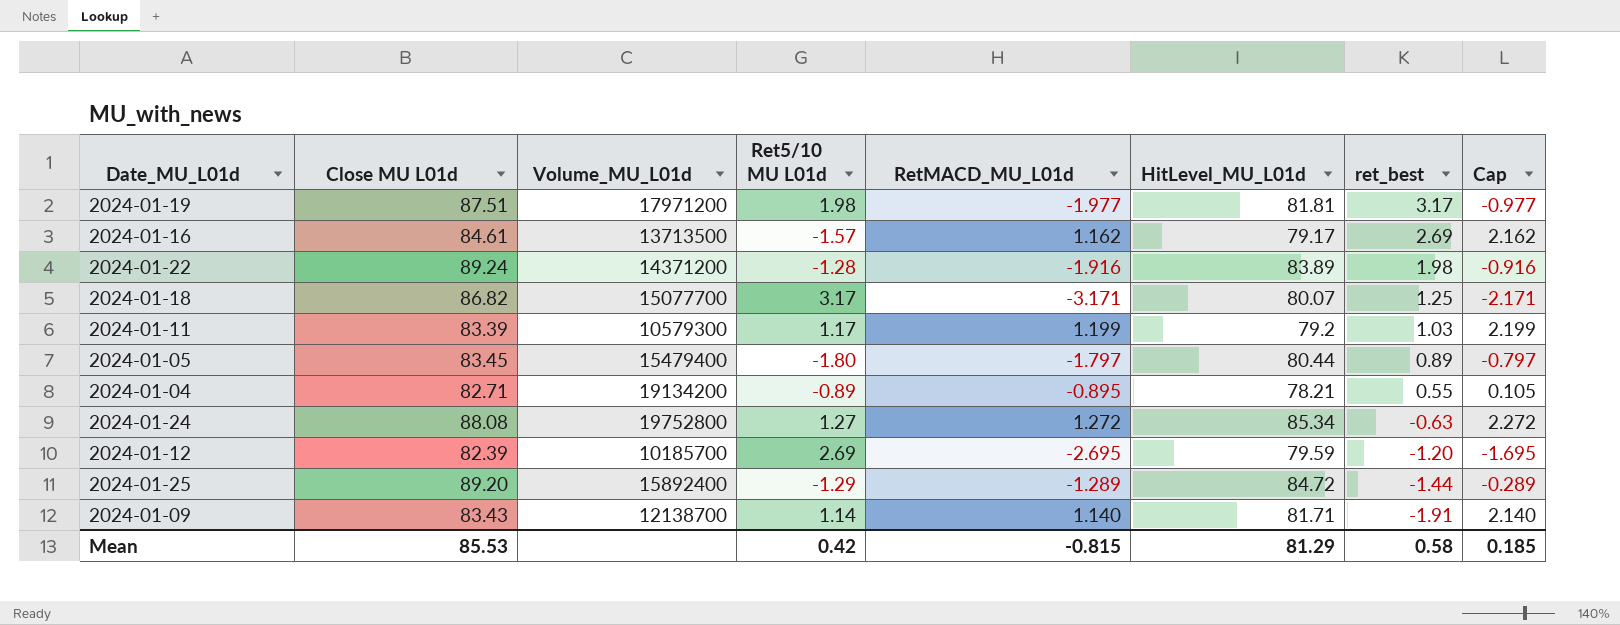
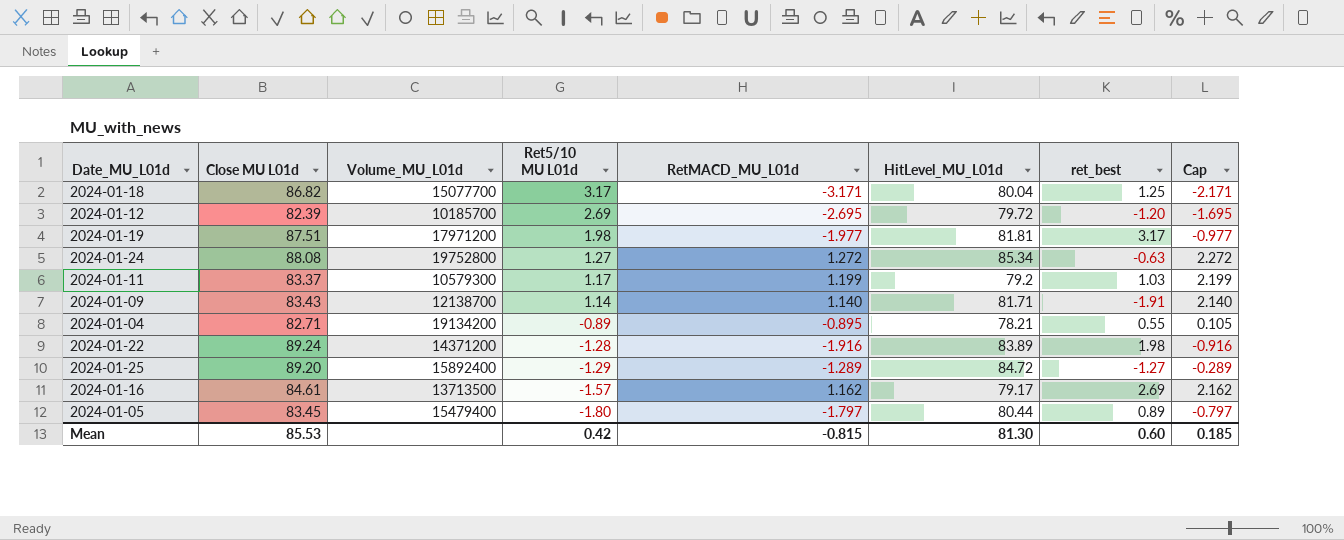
row order: ret_best descending -> Ret5/10 MU L01d descending
2024-01-18 | HitLevel_MU_L01d: 80.07 -> 80.04
2024-01-12 | HitLevel_MU_L01d: 79.59 -> 79.72
2024-01-11 | Close MU L01d: 83.39 -> 83.37
2024-01-25 | ret_best: -1.44 -> -1.27
Mean | HitLevel_MU_L01d: 81.29 -> 81.30
Mean | ret_best: 0.58 -> 0.60

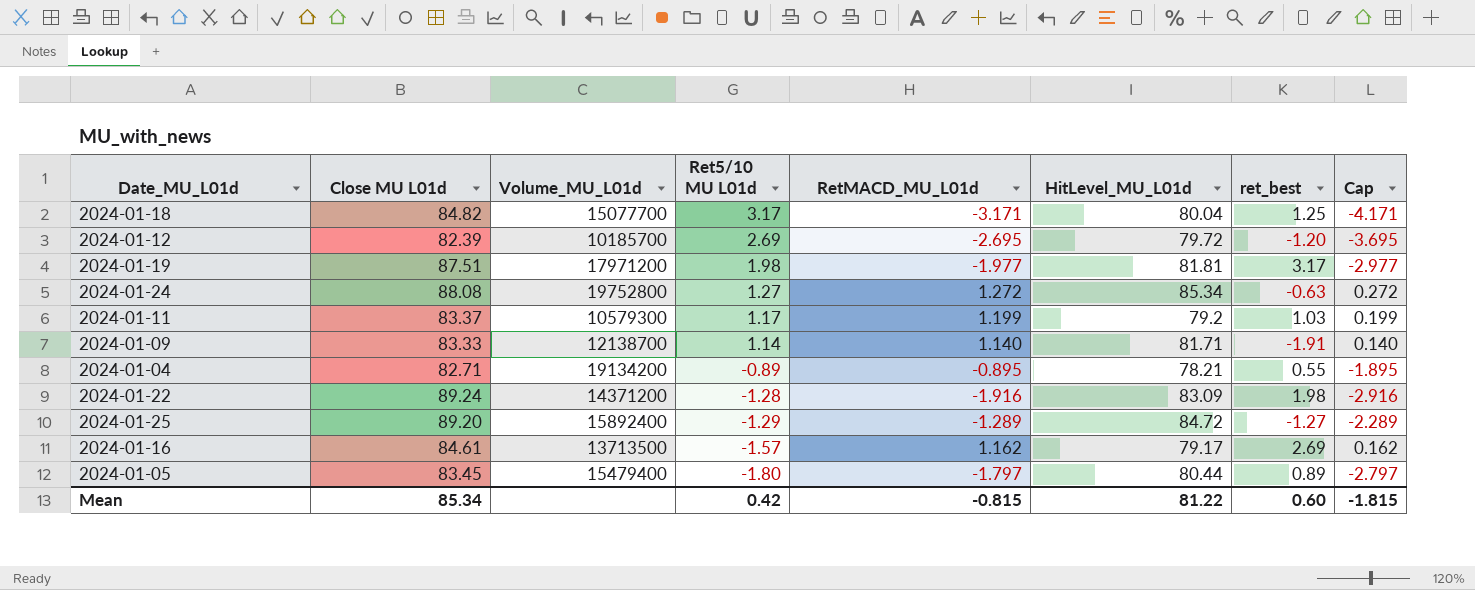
column Cap | formula: [RetMACD_MU_L01d] + 1 -> [RetMACD_MU_L01d] - 1
2024-01-18 | Close MU L01d: 86.82 -> 84.82
2024-01-09 | Close MU L01d: 83.43 -> 83.33
2024-01-22 | HitLevel_MU_L01d: 83.89 -> 83.09
Mean | Close MU L01d: 85.53 -> 85.34
Mean | HitLevel_MU_L01d: 81.30 -> 81.22
Mean | Cap: 0.185 -> -1.815

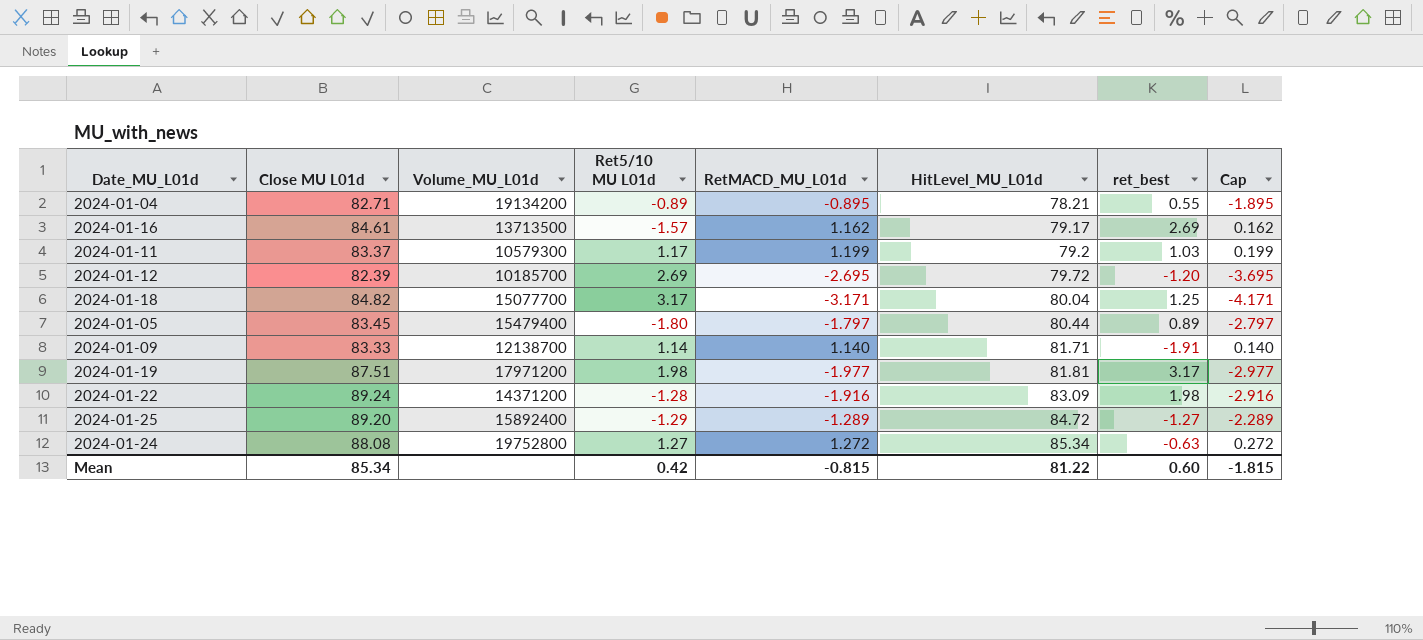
row order: Ret5/10 MU L01d descending -> HitLevel_MU_L01d ascending

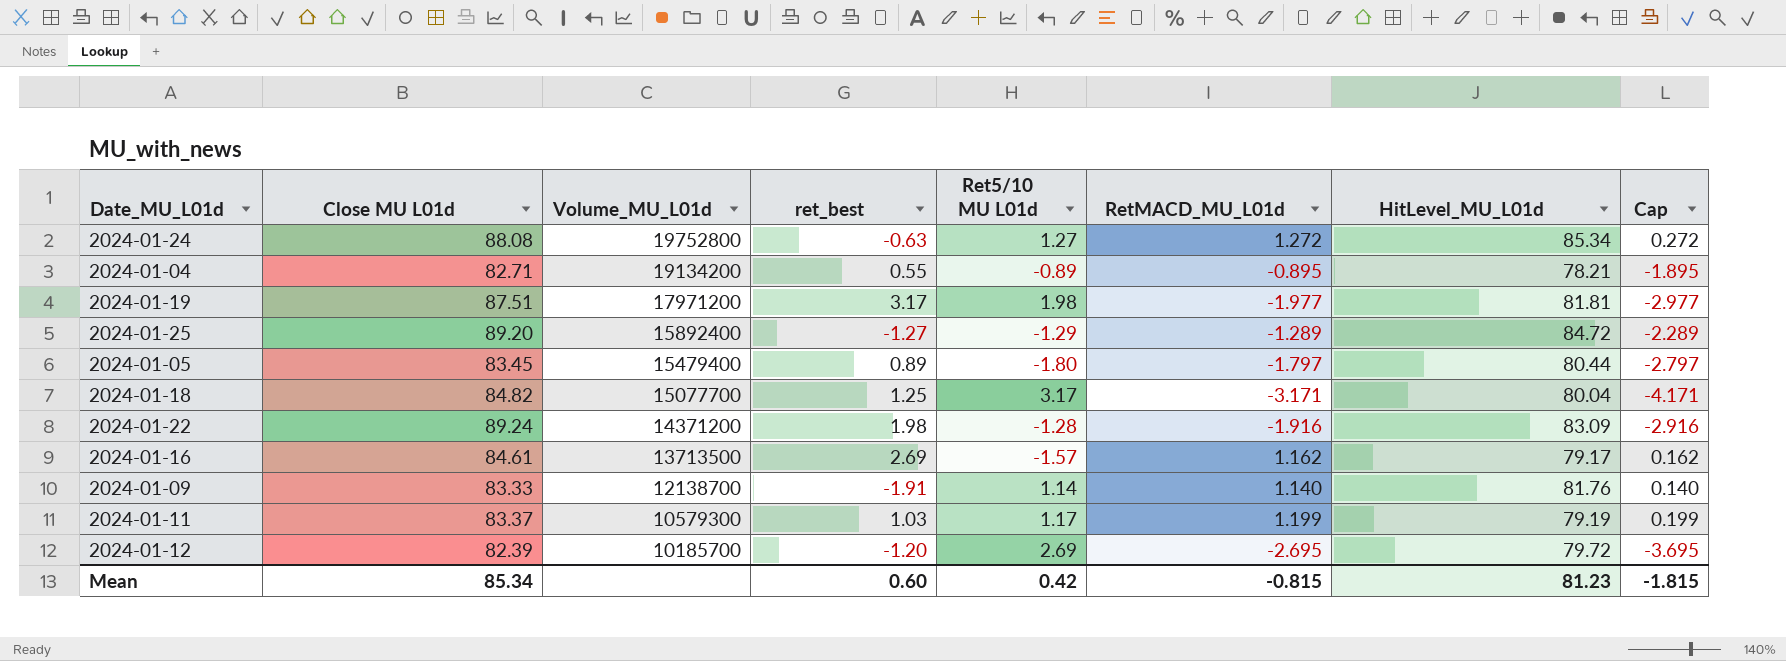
row order: HitLevel_MU_L01d ascending -> Volume_MU_L01d descending
column ret_best | position: 7 -> 4
2024-01-09 | HitLevel_MU_L01d: 81.71 -> 81.76
2024-01-11 | HitLevel_MU_L01d: 79.2 -> 79.19
Mean | HitLevel_MU_L01d: 81.22 -> 81.23

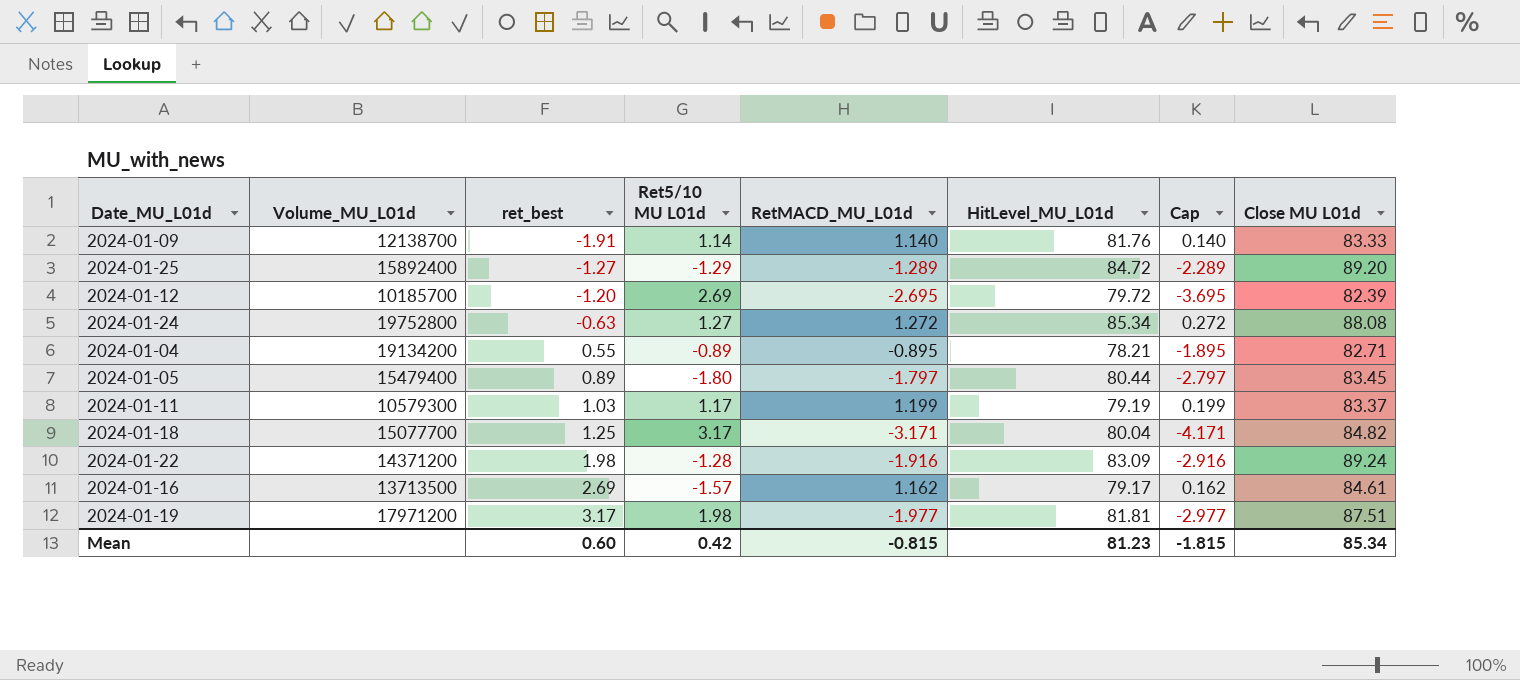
row order: Volume_MU_L01d descending -> ret_best ascending
column Close MU L01d | position: 2 -> 8

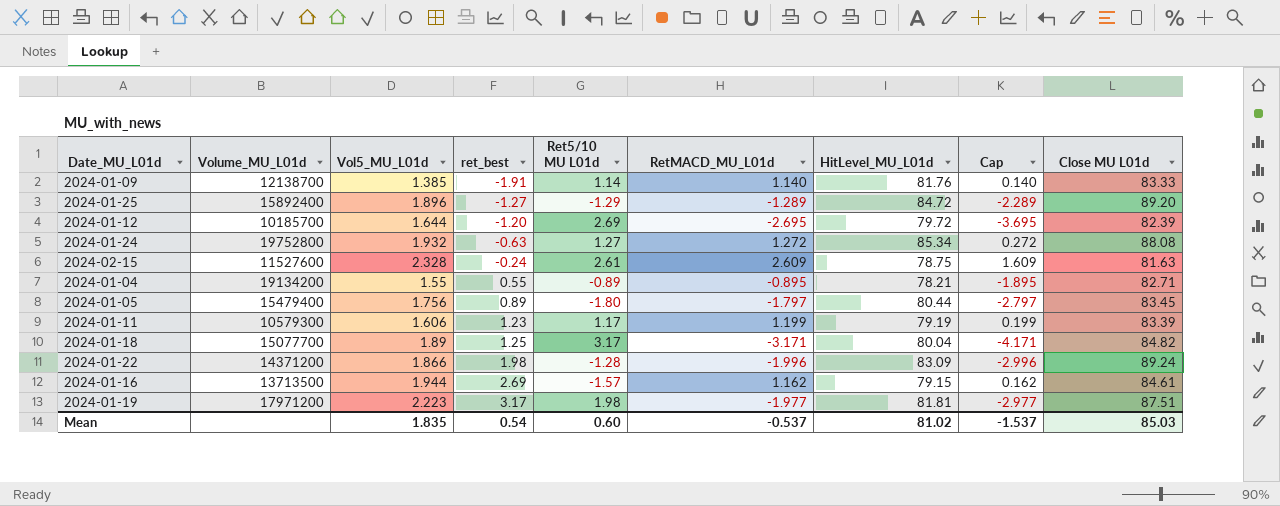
column Vol5_MU_L01d | position: none -> 3
row 2024-02-15: none -> 11527600 | 2.328 | -0.24 | 2.61 | 2.609 | 78.75 | 1.609 | 81.63
2024-01-11 | ret_best: 1.03 -> 1.23
2024-01-11 | Close MU L01d: 83.37 -> 83.39
2024-01-22 | RetMACD_MU_L01d: -1.916 -> -1.996
2024-01-22 | Cap: -2.916 -> -2.996
2024-01-16 | HitLevel_MU_L01d: 79.17 -> 79.15
Mean | ret_best: 0.60 -> 0.54
Mean | Ret5/10 MU L01d: 0.42 -> 0.60
Mean | RetMACD_MU_L01d: -0.815 -> -0.537
Mean | HitLevel_MU_L01d: 81.23 -> 81.02
Mean | Cap: -1.815 -> -1.537
Mean | Close MU L01d: 85.34 -> 85.03

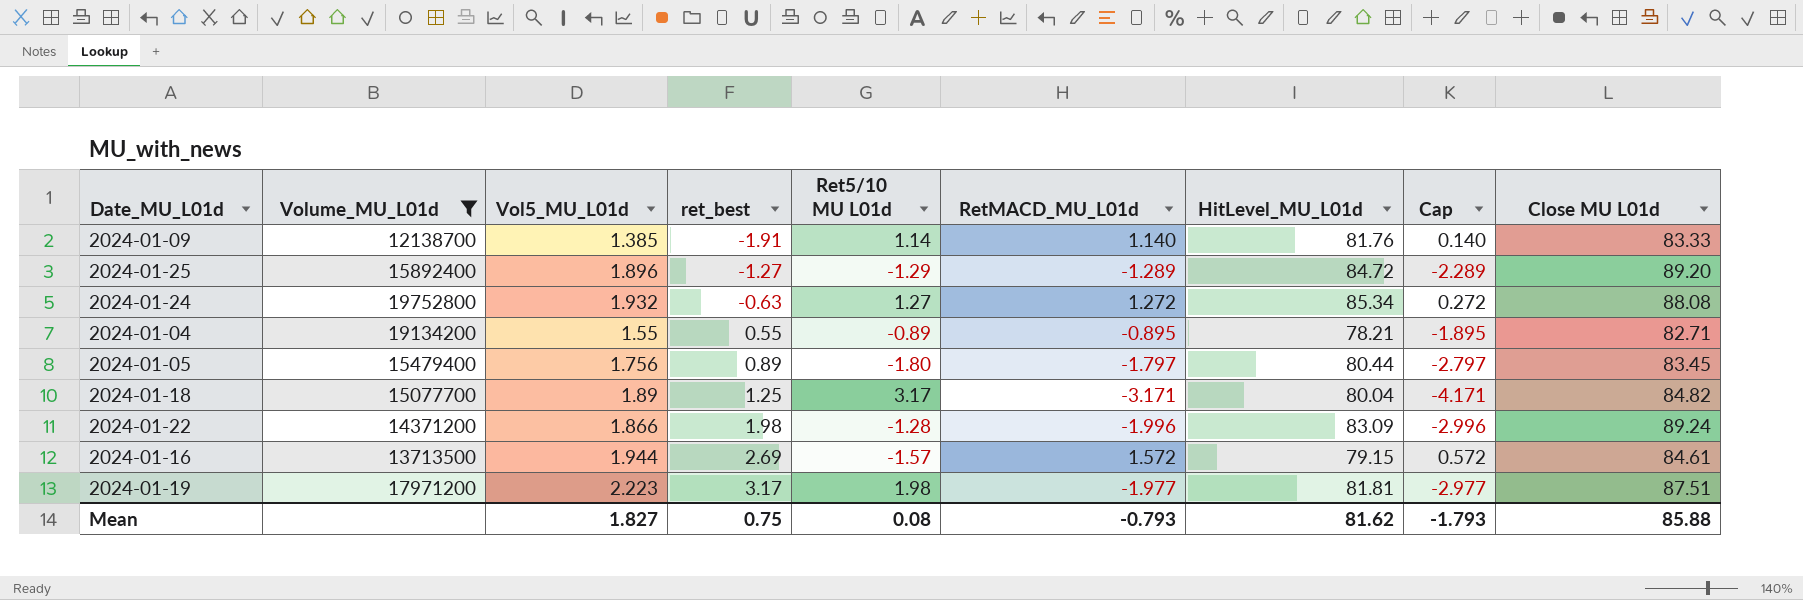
filter: none -> Volume_MU_L01d >= 12138700
2024-01-16 | RetMACD_MU_L01d: 1.162 -> 1.572
2024-01-16 | Cap: 0.162 -> 0.572
Mean | Vol5_MU_L01d: 1.835 -> 1.827
Mean | ret_best: 0.54 -> 0.75
Mean | Ret5/10 MU L01d: 0.60 -> 0.08
Mean | RetMACD_MU_L01d: -0.537 -> -0.793
Mean | HitLevel_MU_L01d: 81.02 -> 81.62
Mean | Cap: -1.537 -> -1.793
Mean | Close MU L01d: 85.03 -> 85.88

